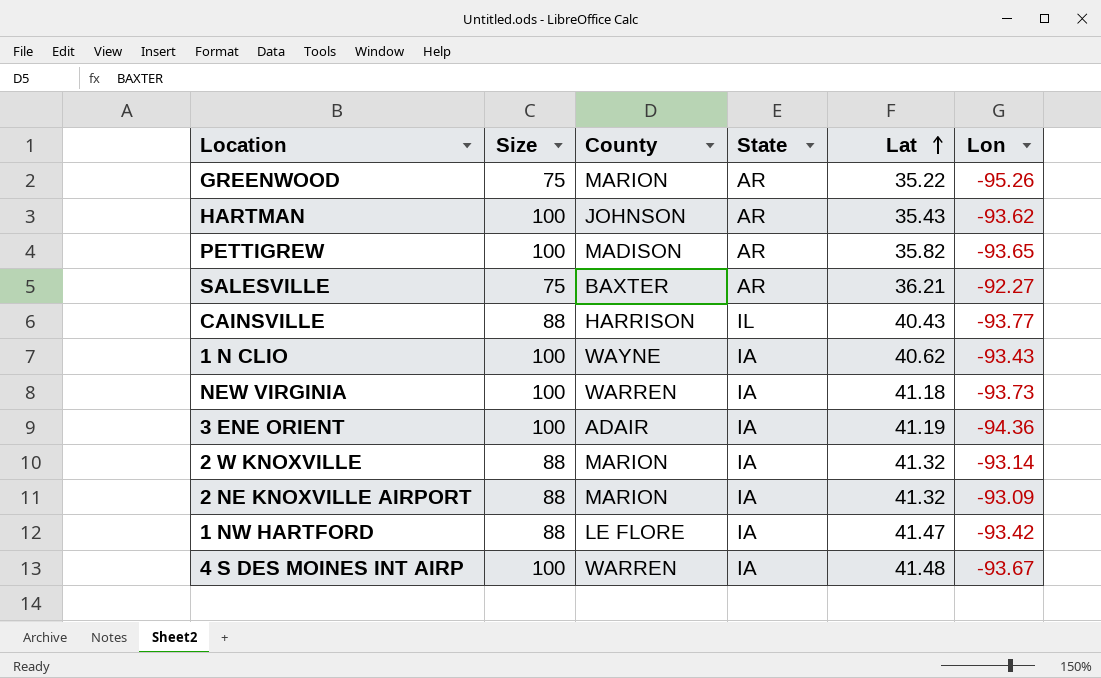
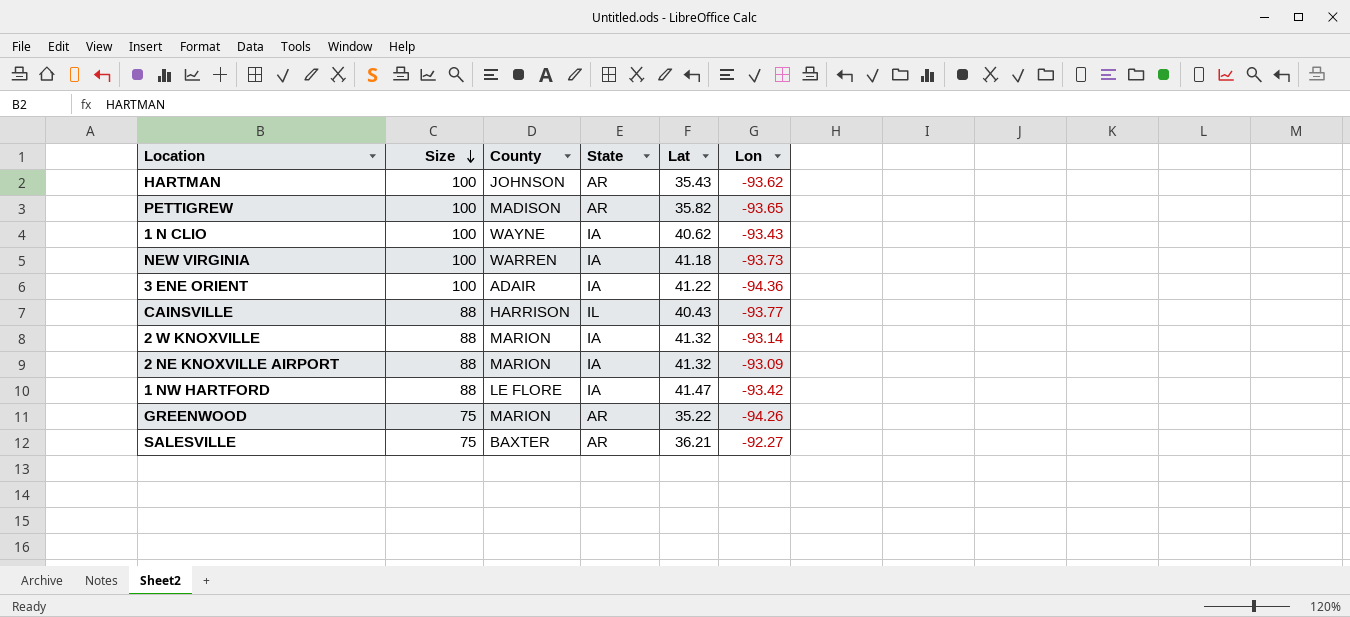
row order: Lat ascending -> Size descending
row 4 S DES MOINES INT AIRP: 100 | WARREN | IA | 41.48 | -93.67 -> none
3 ENE ORIENT | Lat: 41.19 -> 41.22
GREENWOOD | Lon: -95.26 -> -94.26

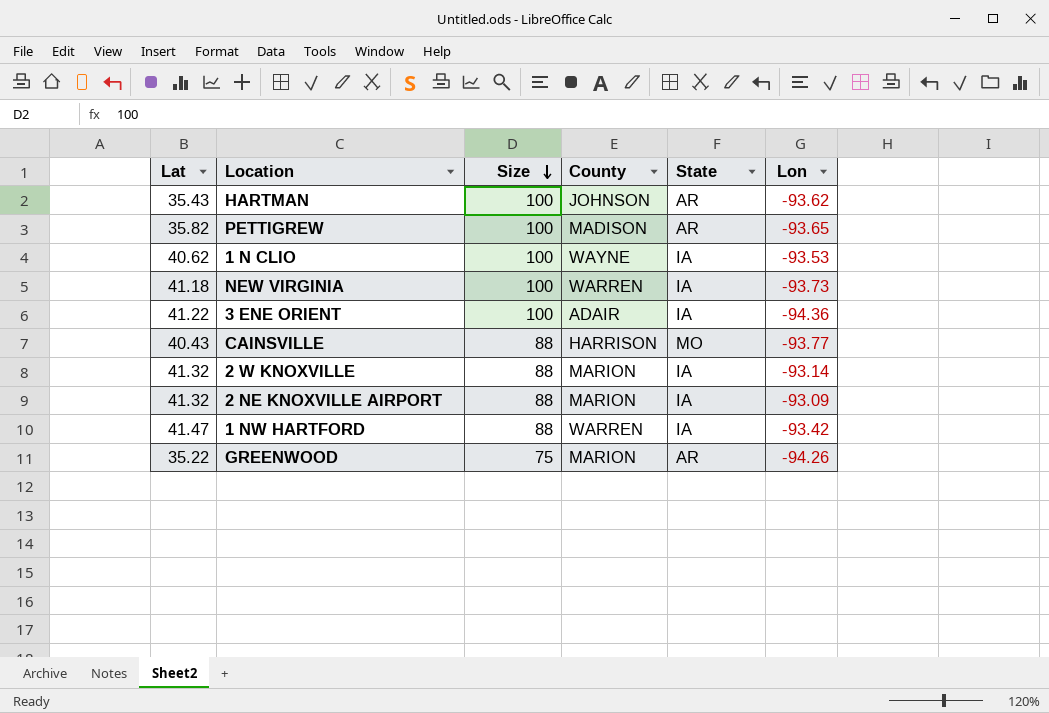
column Lat | position: 5 -> 1
row SALESVILLE: 75 | BAXTER | AR | 36.21 | -92.27 -> none
1 N CLIO | Lon: -93.43 -> -93.53
CAINSVILLE | State: IL -> MO
1 NW HARTFORD | County: LE FLORE -> WARREN

